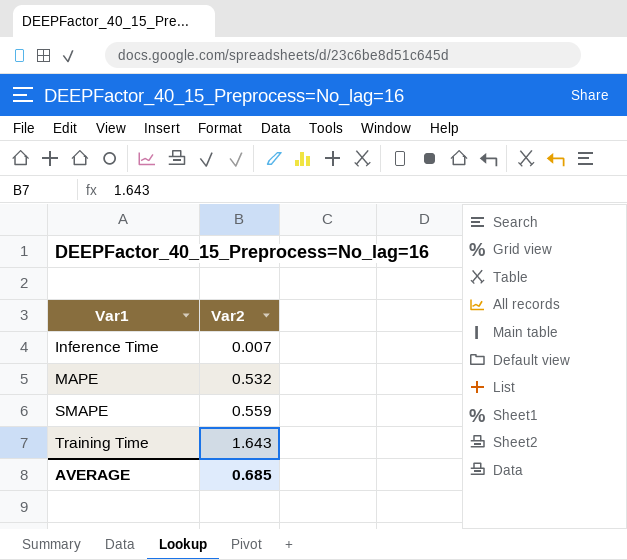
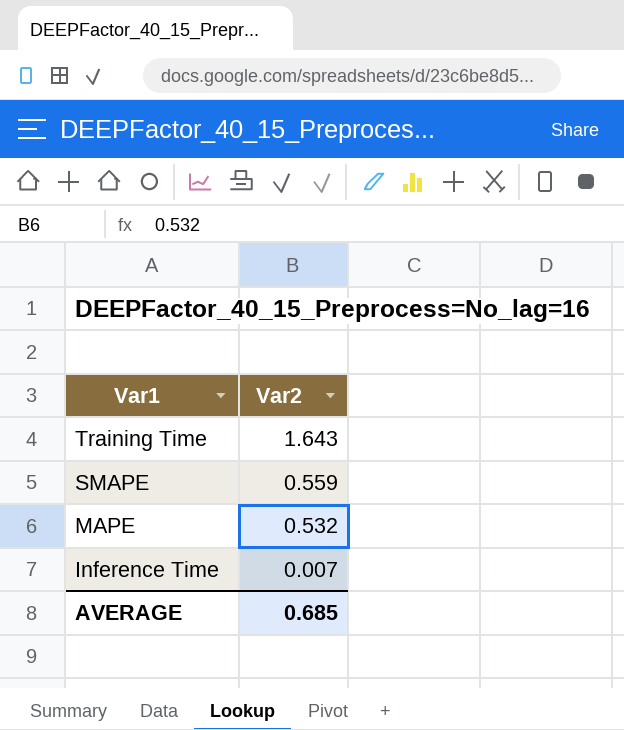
row order: Var1 ascending -> Var1 descending

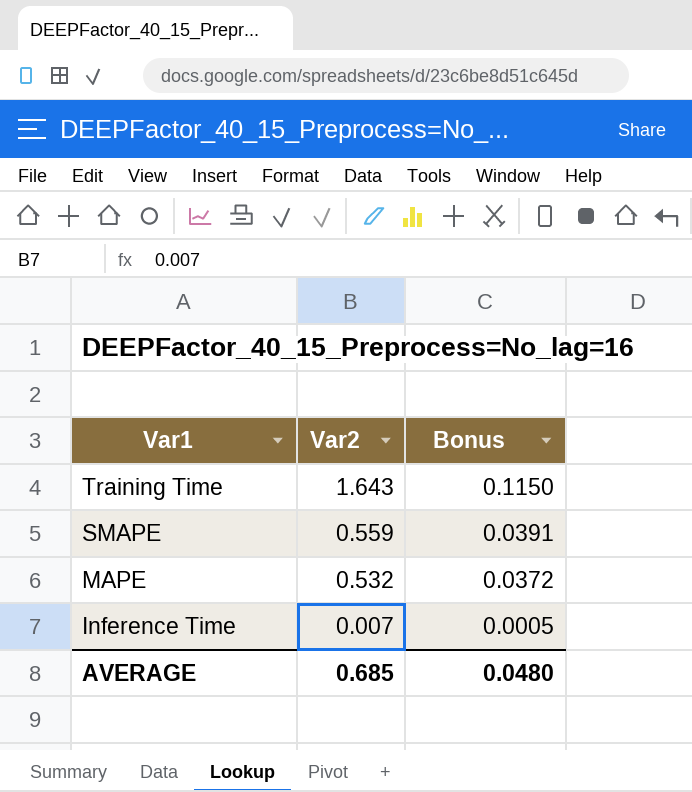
column Bonus | formula: none -> [Var2] * 0.07

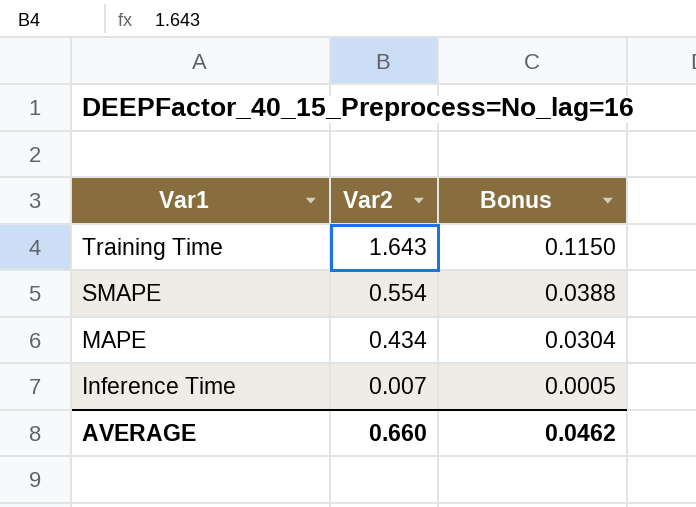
SMAPE | Var2: 0.559 -> 0.554
SMAPE | Bonus: 0.0391 -> 0.0388
MAPE | Var2: 0.532 -> 0.434
MAPE | Bonus: 0.0372 -> 0.0304
AVERAGE | Var2: 0.685 -> 0.660
AVERAGE | Bonus: 0.0480 -> 0.0462

